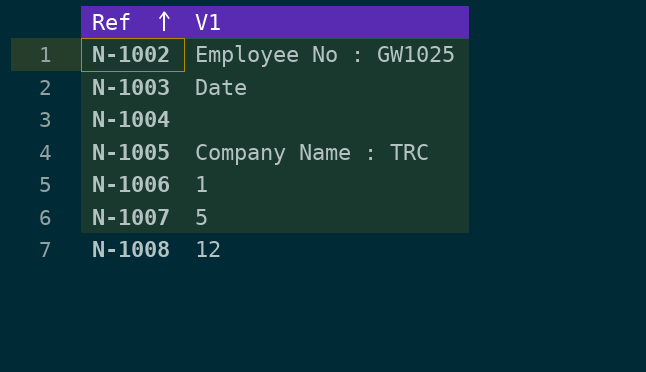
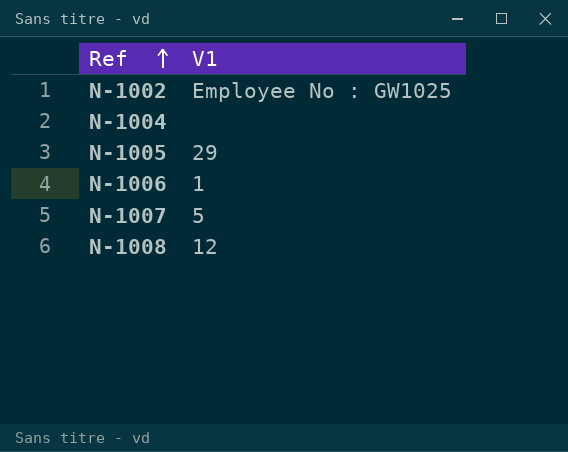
row N-1003: Date -> none
N-1005 | V1: Company Name : TRC -> 29

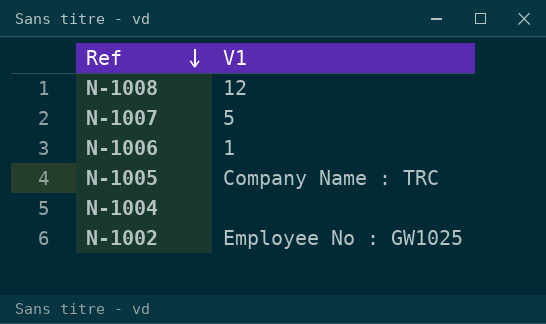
row order: Ref ascending -> Ref descending
N-1005 | V1: 29 -> Company Name : TRC

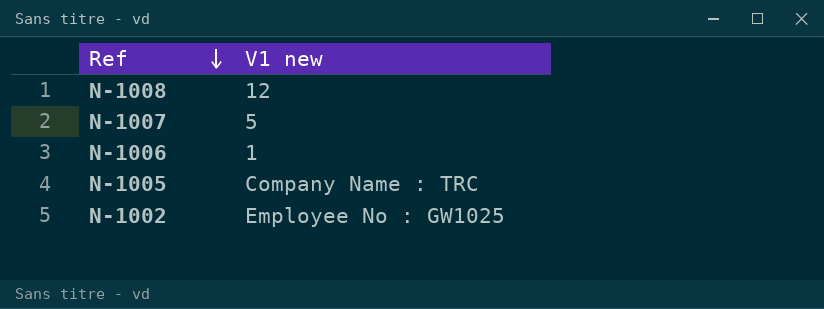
column name: V1 -> V1 new
row N-1004: none -> none

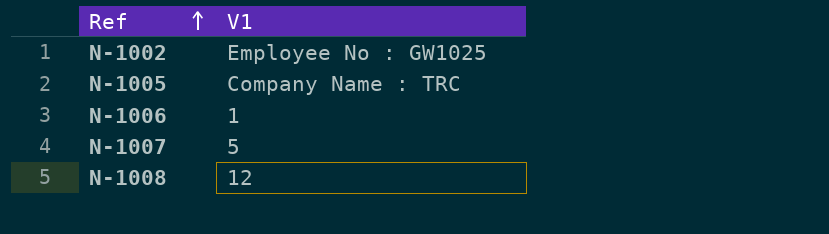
row order: Ref descending -> Ref ascending
column name: V1 new -> V1

